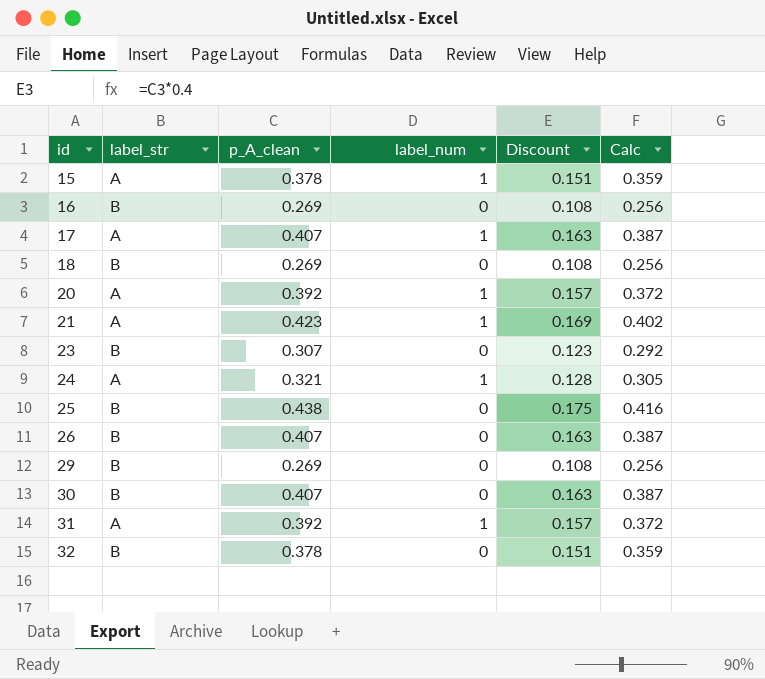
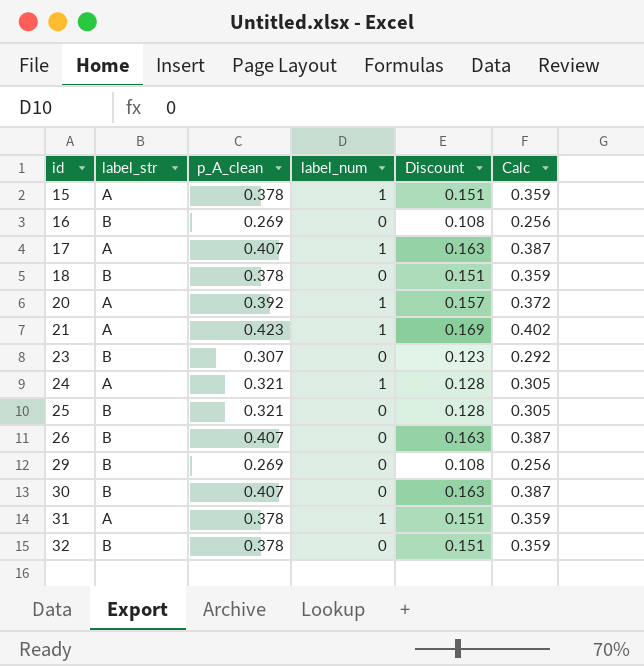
18 | p_A_clean: 0.269 -> 0.378
18 | Discount: 0.108 -> 0.151
18 | Calc: 0.256 -> 0.359
25 | p_A_clean: 0.438 -> 0.321
25 | Discount: 0.175 -> 0.128
25 | Calc: 0.416 -> 0.305
31 | p_A_clean: 0.392 -> 0.378
31 | Discount: 0.157 -> 0.151
31 | Calc: 0.372 -> 0.359

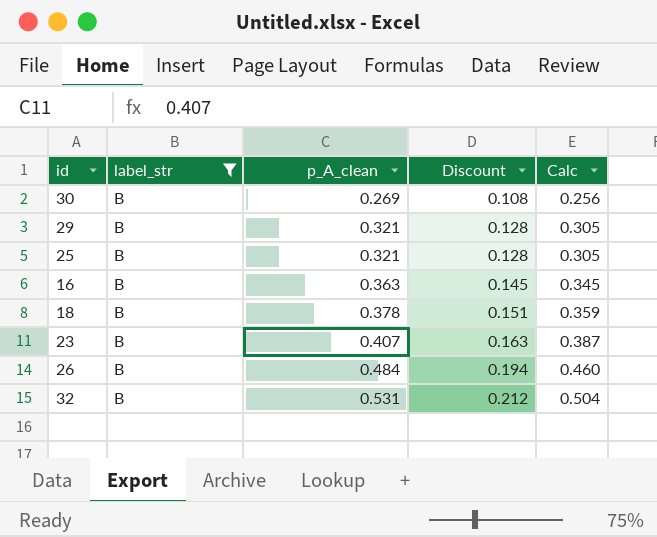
filter: none -> label_str = B
row order: id ascending -> p_A_clean ascending
column label_num | position: 4 -> none
30 | p_A_clean: 0.407 -> 0.269
30 | Discount: 0.163 -> 0.108
30 | Calc: 0.387 -> 0.256
29 | p_A_clean: 0.269 -> 0.321
29 | Discount: 0.108 -> 0.128
29 | Calc: 0.256 -> 0.305
16 | p_A_clean: 0.269 -> 0.363
16 | Discount: 0.108 -> 0.145
16 | Calc: 0.256 -> 0.345
23 | p_A_clean: 0.307 -> 0.407
23 | Discount: 0.123 -> 0.163
23 | Calc: 0.292 -> 0.387
26 | p_A_clean: 0.407 -> 0.484
26 | Discount: 0.163 -> 0.194
26 | Calc: 0.387 -> 0.460
32 | p_A_clean: 0.378 -> 0.531
32 | Discount: 0.151 -> 0.212
32 | Calc: 0.359 -> 0.504

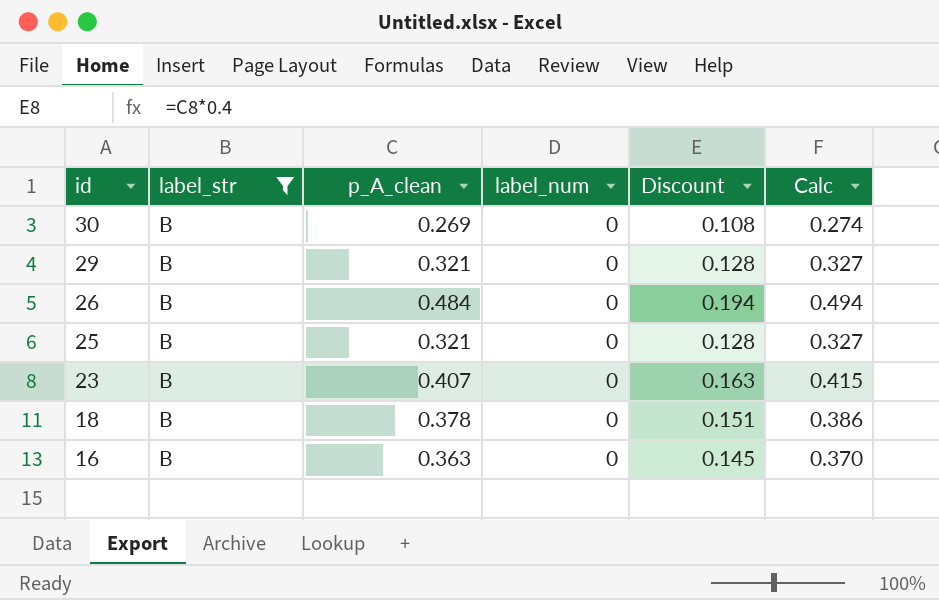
row order: p_A_clean ascending -> id descending
column label_num | position: none -> 4
column Calc | formula: [p_A_clean] * 0.95 -> [p_A_clean] * 1.02
row 32: B | 0.531 | 0.212 | 0.504 -> none

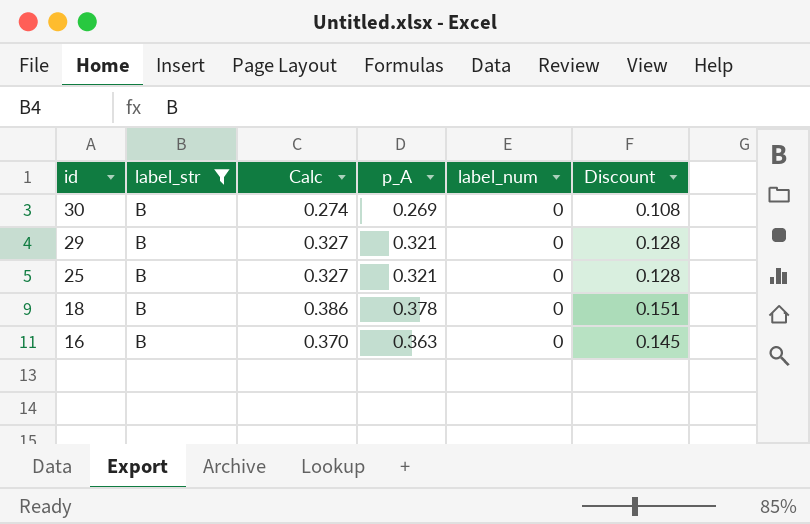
column Calc | position: 6 -> 3
column name: p_A_clean -> p_A
row 26: B | 0.484 | 0 | 0.194 | 0.494 -> none
row 23: B | 0.407 | 0 | 0.163 | 0.415 -> none

